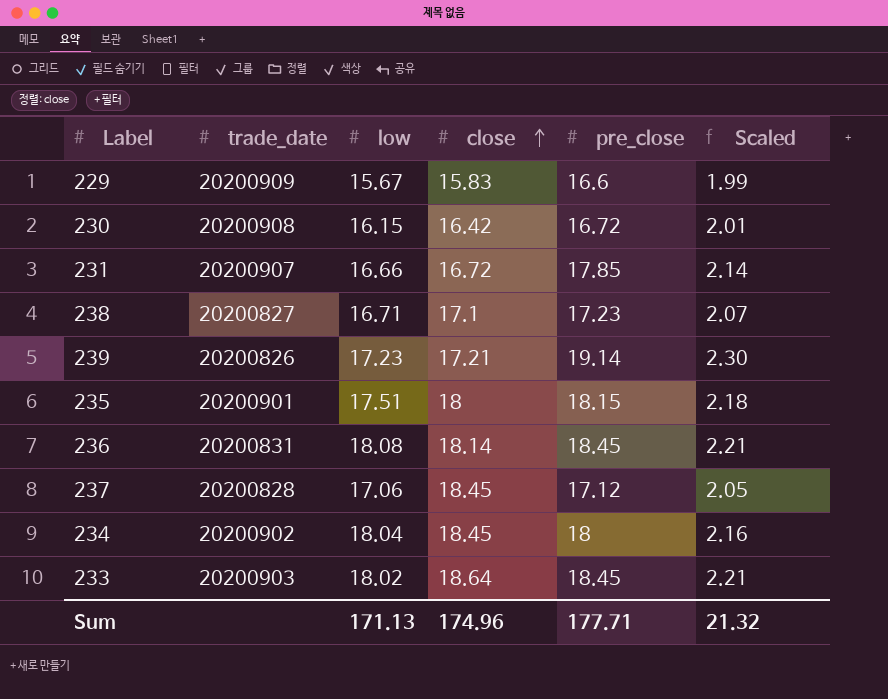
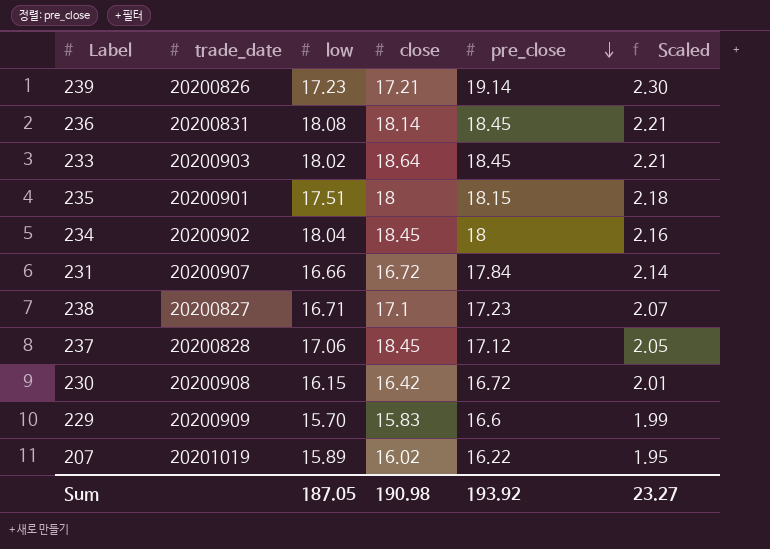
row order: close ascending -> pre_close descending
231 | pre_close: 17.85 -> 17.84
229 | low: 15.67 -> 15.70
row 207: none -> 20201019 | 15.89 | 16.02 | 16.22 | 1.95
Sum | low: 171.13 -> 187.05
Sum | close: 174.96 -> 190.98
Sum | pre_close: 177.71 -> 193.92
Sum | Scaled: 21.32 -> 23.27

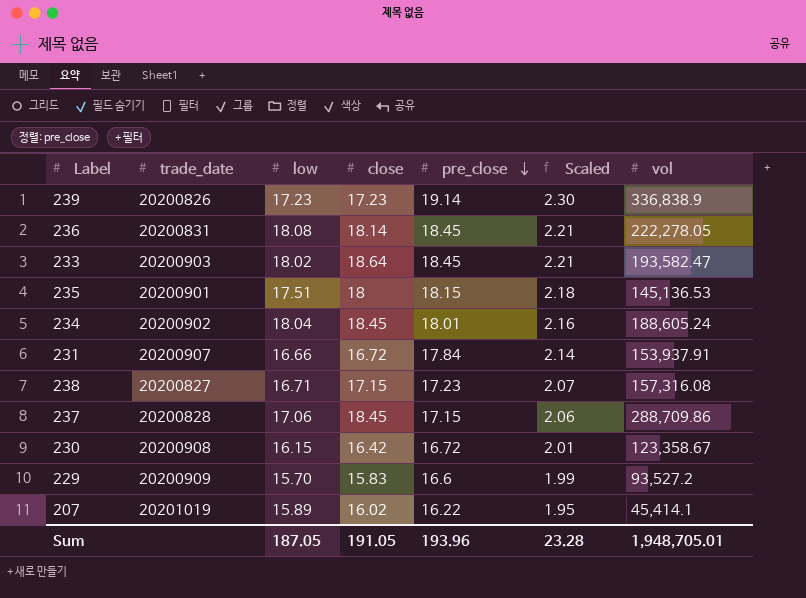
column vol | position: none -> 7
239 | close: 17.21 -> 17.23
234 | pre_close: 18 -> 18.01
238 | close: 17.1 -> 17.15
237 | pre_close: 17.12 -> 17.15
237 | Scaled: 2.05 -> 2.06
Sum | close: 190.98 -> 191.05
Sum | pre_close: 193.92 -> 193.96
Sum | Scaled: 23.27 -> 23.28

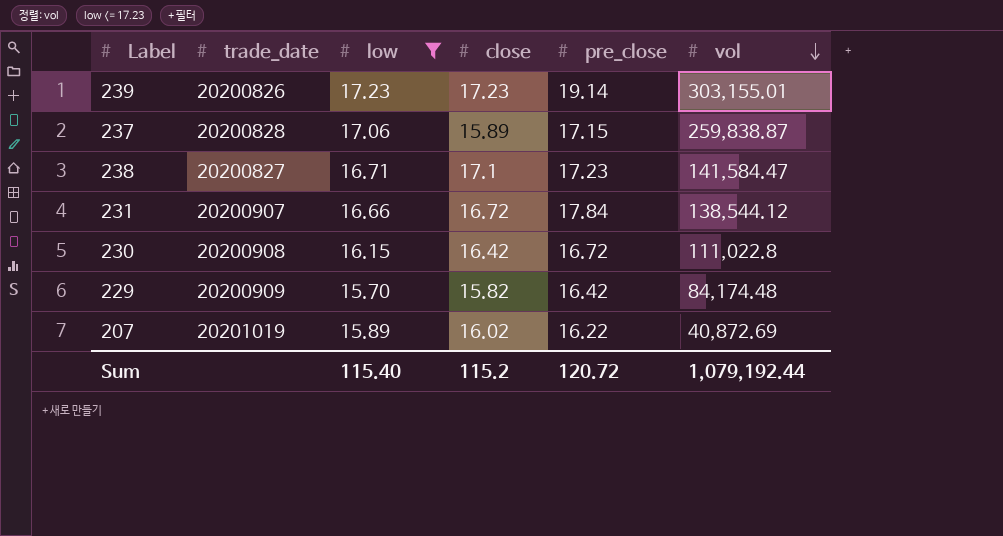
filter: none -> low <= 17.23
row order: pre_close descending -> vol descending
column Scaled | formula: [pre_close] * 0.12 -> none
239 | vol: 336,838.9 -> 303,155.01
237 | close: 18.45 -> 15.89
237 | vol: 288,709.86 -> 259,838.87
238 | close: 17.15 -> 17.1
238 | vol: 157,316.08 -> 141,584.47
231 | vol: 153,937.91 -> 138,544.12
230 | vol: 123,358.67 -> 111,022.8
229 | close: 15.83 -> 15.82
229 | pre_close: 16.6 -> 16.42
229 | vol: 93,527.2 -> 84,174.48
207 | vol: 45,414.1 -> 40,872.69
Sum | low: 187.05 -> 115.40
Sum | close: 191.05 -> 115.2
Sum | pre_close: 193.96 -> 120.72
Sum | vol: 1,948,705.01 -> 1,079,192.44

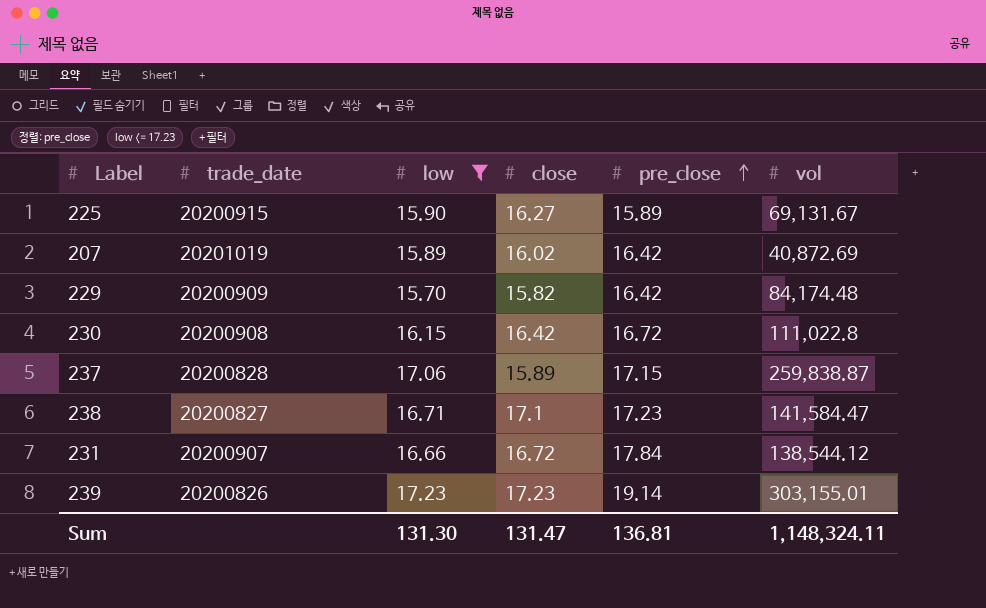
row order: vol descending -> pre_close ascending
row 225: none -> 20200915 | 15.90 | 16.27 | 15.89 | 69,131.67
207 | pre_close: 16.22 -> 16.42
Sum | low: 115.40 -> 131.30
Sum | close: 115.2 -> 131.47
Sum | pre_close: 120.72 -> 136.81
Sum | vol: 1,079,192.44 -> 1,148,324.11

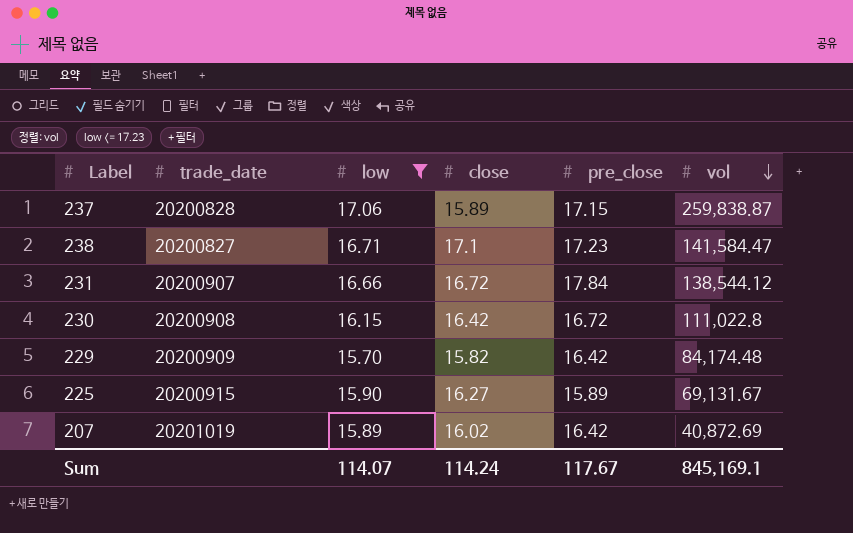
row order: pre_close ascending -> vol descending
row 239: 20200826 | 17.23 | 17.23 | 19.14 | 303,155.01 -> none
Sum | low: 131.30 -> 114.07
Sum | close: 131.47 -> 114.24
Sum | pre_close: 136.81 -> 117.67
Sum | vol: 1,148,324.11 -> 845,169.1

